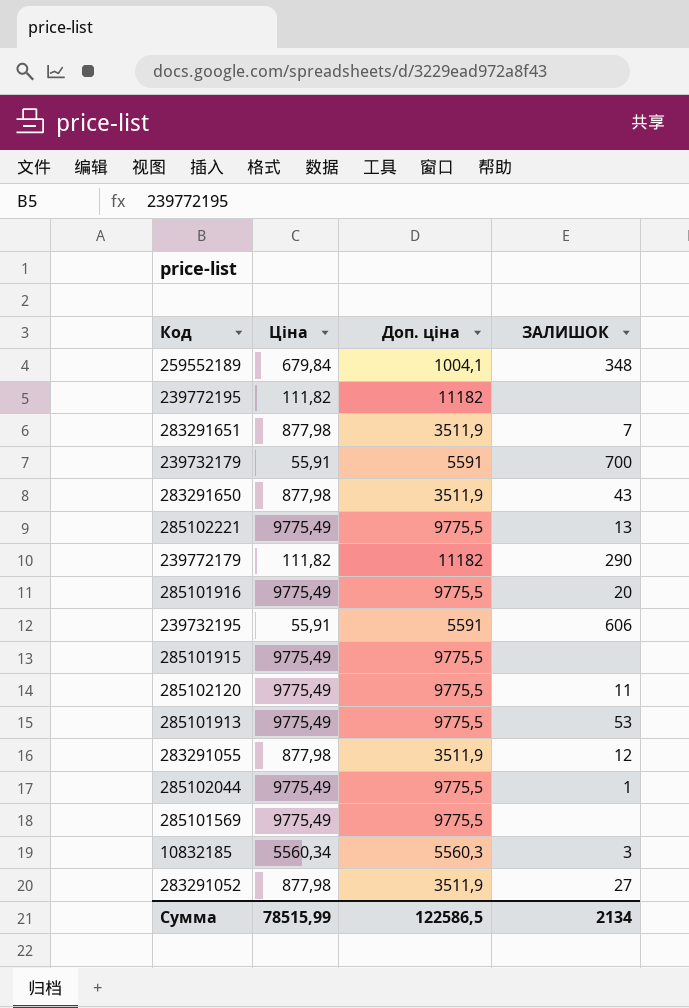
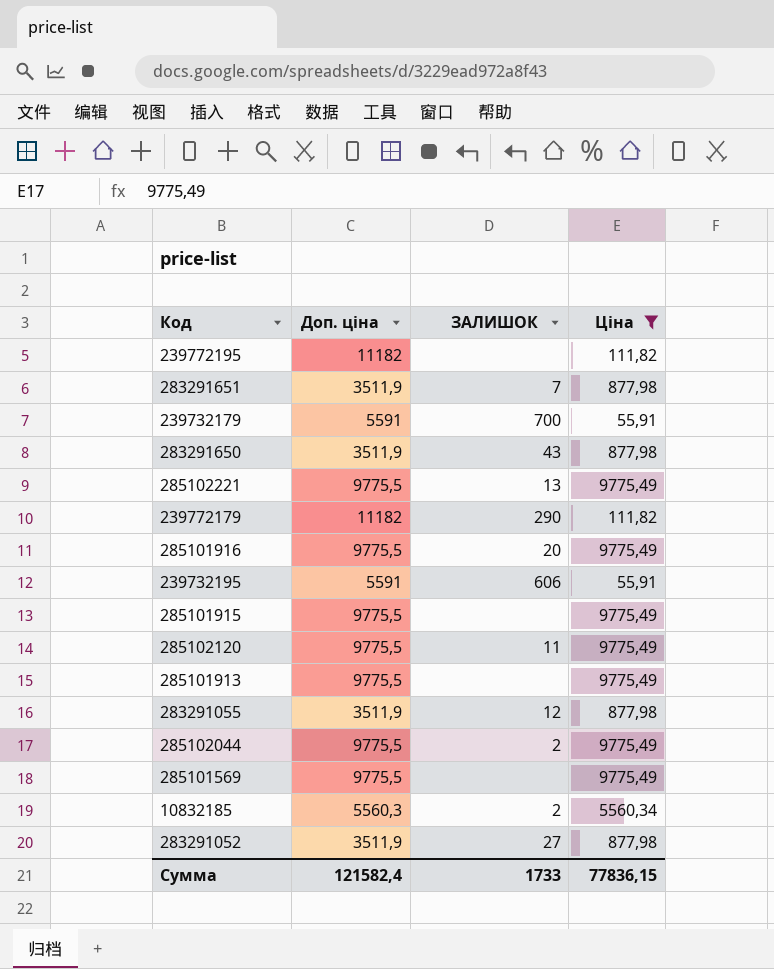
filter: none -> Ціна != 679,84
column Ціна | position: 2 -> 4
285101913 | ЗАЛИШОК: 53 -> none
285102044 | ЗАЛИШОК: 1 -> 2
10832185 | ЗАЛИШОК: 3 -> 2
Сумма | Доп. ціна: 122586,5 -> 121582,4
Сумма | ЗАЛИШОК: 2134 -> 1733
Сумма | Ціна: 78515,99 -> 77836,15

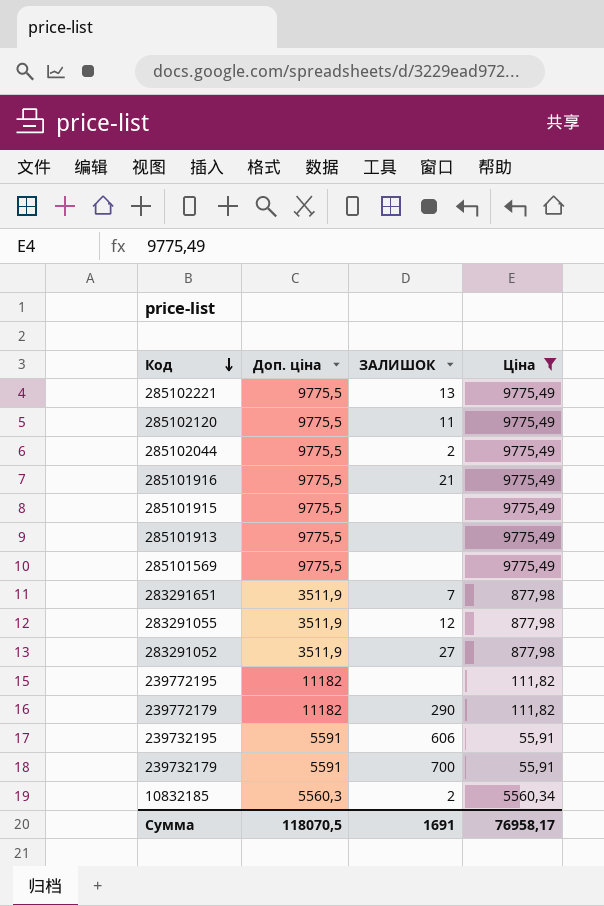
row order: none -> Код descending
row 283291650: 3511,9 | 43 | 877,98 -> none
285101916 | ЗАЛИШОК: 20 -> 21
Сумма | Доп. ціна: 121582,4 -> 118070,5
Сумма | ЗАЛИШОК: 1733 -> 1691
Сумма | Ціна: 77836,15 -> 76958,17

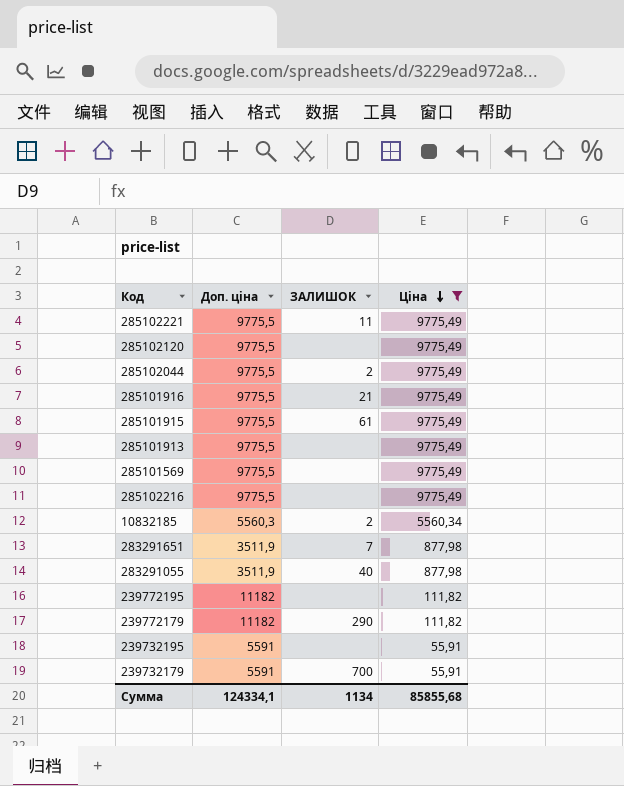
row order: Код descending -> Ціна descending
row 283291052: 3511,9 | 27 | 877,98 -> none
285102221 | ЗАЛИШОК: 13 -> 11
285102120 | ЗАЛИШОК: 11 -> none
285101915 | ЗАЛИШОК: none -> 61
row 285102216: none -> 9775,5 | none | 9775,49
283291055 | ЗАЛИШОК: 12 -> 40
239732195 | ЗАЛИШОК: 606 -> none
Сумма | Доп. ціна: 118070,5 -> 124334,1
Сумма | ЗАЛИШОК: 1691 -> 1134
Сумма | Ціна: 76958,17 -> 85855,68

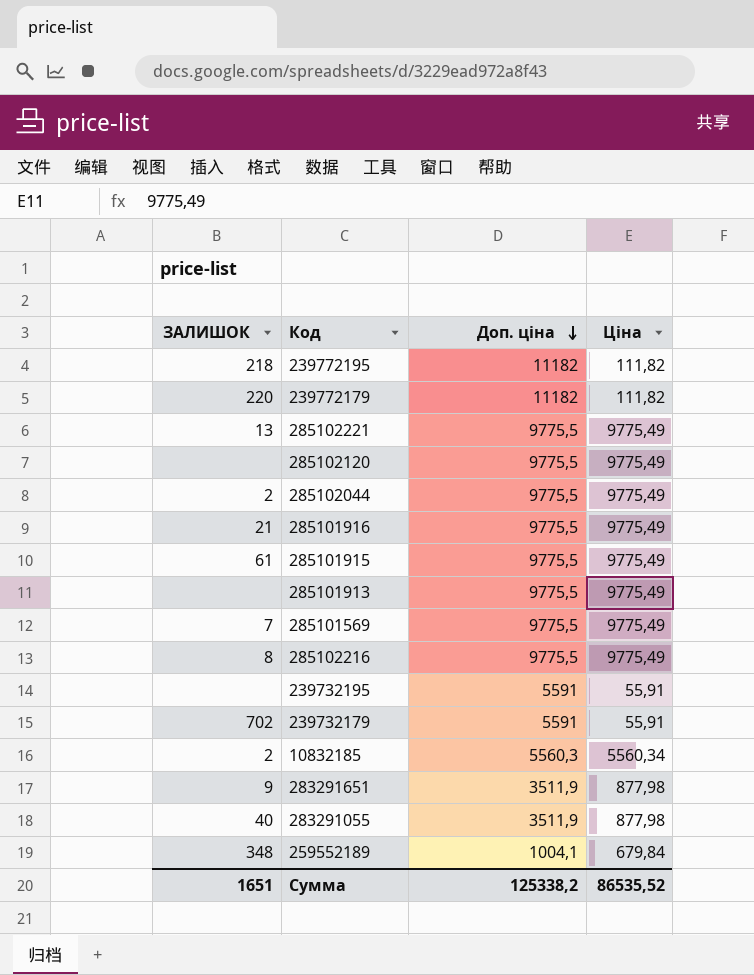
filter: Ціна != 679,84 -> none
row order: Ціна descending -> Доп. ціна descending
column ЗАЛИШОК | position: 3 -> 1
239772195 | ЗАЛИШОК: none -> 218
239772179 | ЗАЛИШОК: 290 -> 220
285102221 | ЗАЛИШОК: 11 -> 13
285101569 | ЗАЛИШОК: none -> 7
285102216 | ЗАЛИШОК: none -> 8
239732179 | ЗАЛИШОК: 700 -> 702
283291651 | ЗАЛИШОК: 7 -> 9
Сумма | ЗАЛИШОК: 1134 -> 1651
Сумма | Доп. ціна: 124334,1 -> 125338,2
Сумма | Ціна: 85855,68 -> 86535,52

